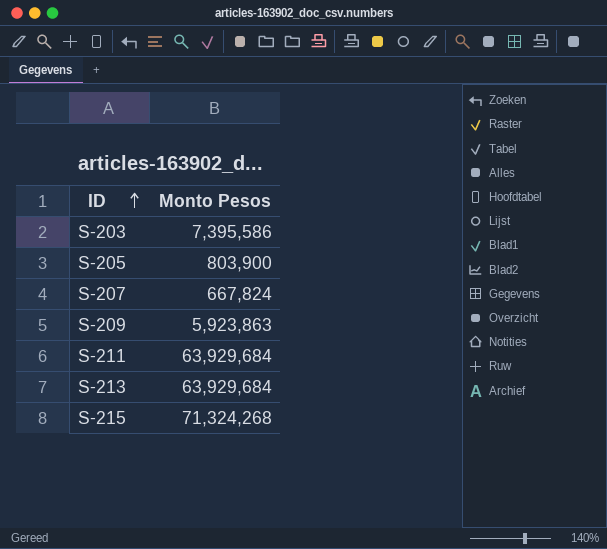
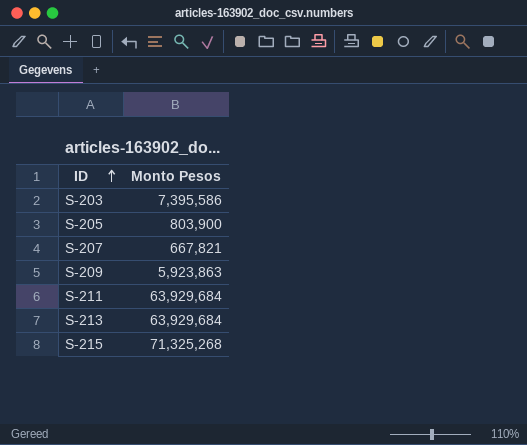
S-207 | Monto Pesos: 667,824 -> 667,821
S-215 | Monto Pesos: 71,324,268 -> 71,325,268

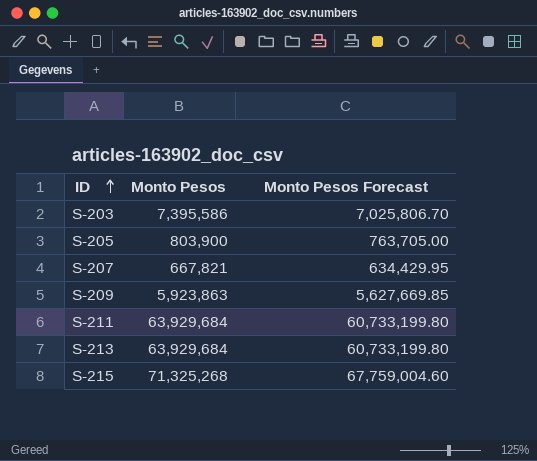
column Monto Pesos Forecast | formula: none -> [Monto Pesos] * 0.95

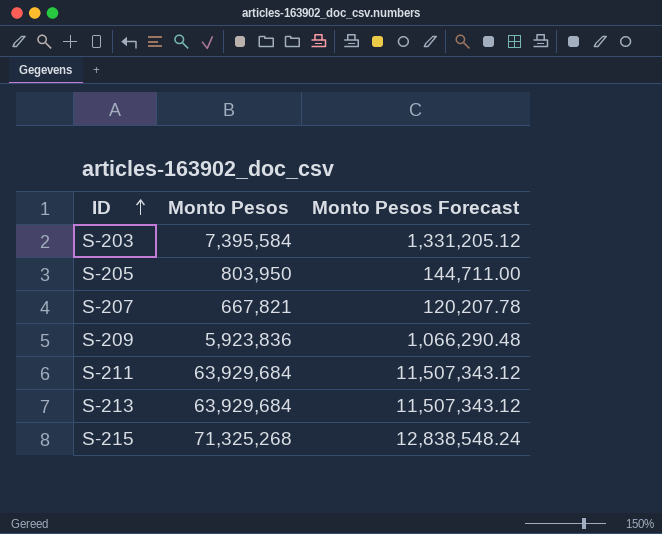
column Monto Pesos Forecast | formula: [Monto Pesos] * 0.95 -> [Monto Pesos] * 0.18
S-203 | Monto Pesos: 7,395,586 -> 7,395,584
S-205 | Monto Pesos: 803,900 -> 803,950
S-209 | Monto Pesos: 5,923,863 -> 5,923,836

